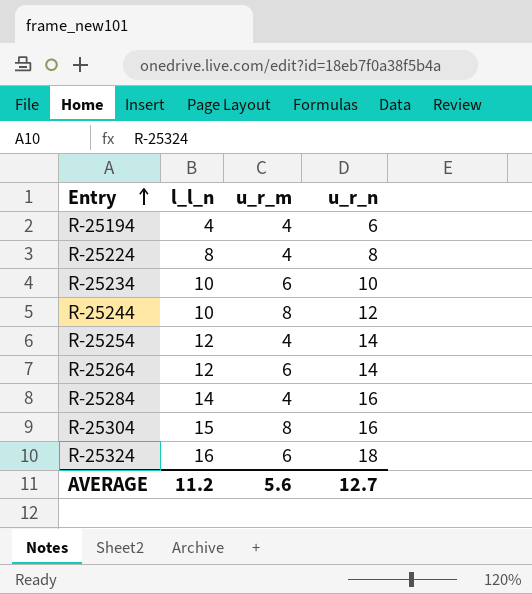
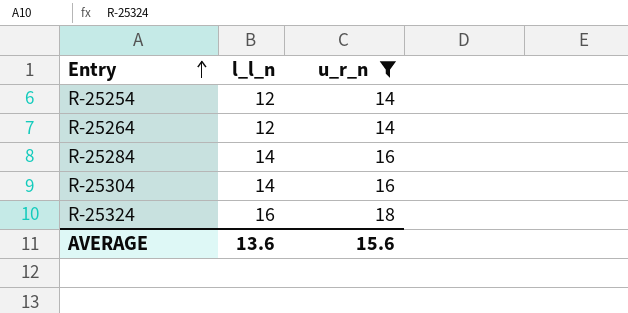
filter: none -> u_r_n >= 14
column u_r_m | position: 3 -> none
R-25304 | l_l_n: 15 -> 14
AVERAGE | l_l_n: 11.2 -> 13.6
AVERAGE | u_r_n: 12.7 -> 15.6

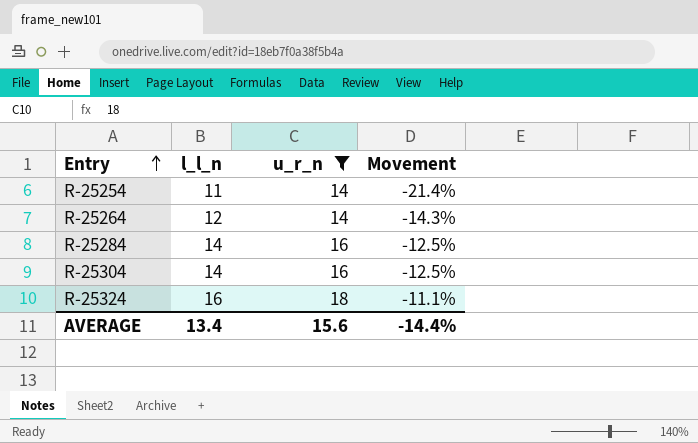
column Movement | formula: none -> ([l_l_n] - [u_r_n]) / [u_r_n]
R-25254 | l_l_n: 12 -> 11
AVERAGE | l_l_n: 13.6 -> 13.4

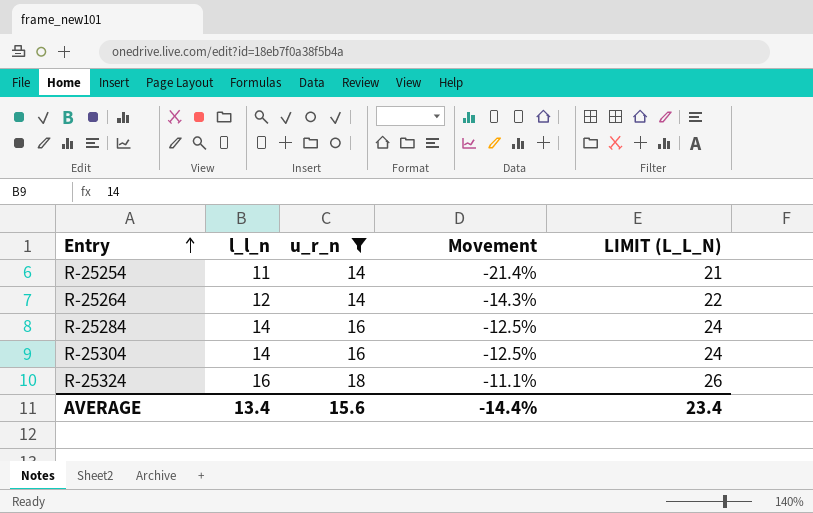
column LIMIT (L_L_N) | formula: none -> [l_l_n] + 10

